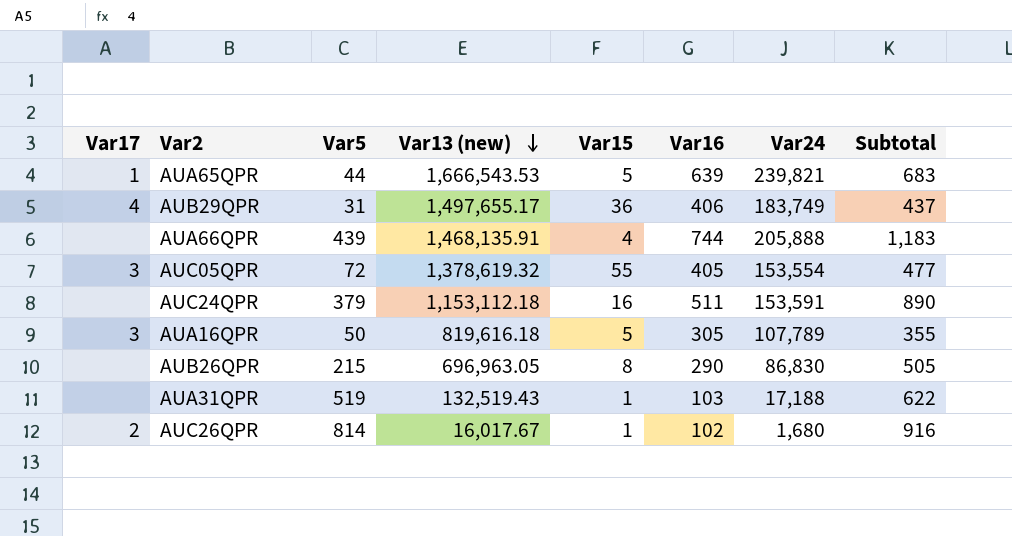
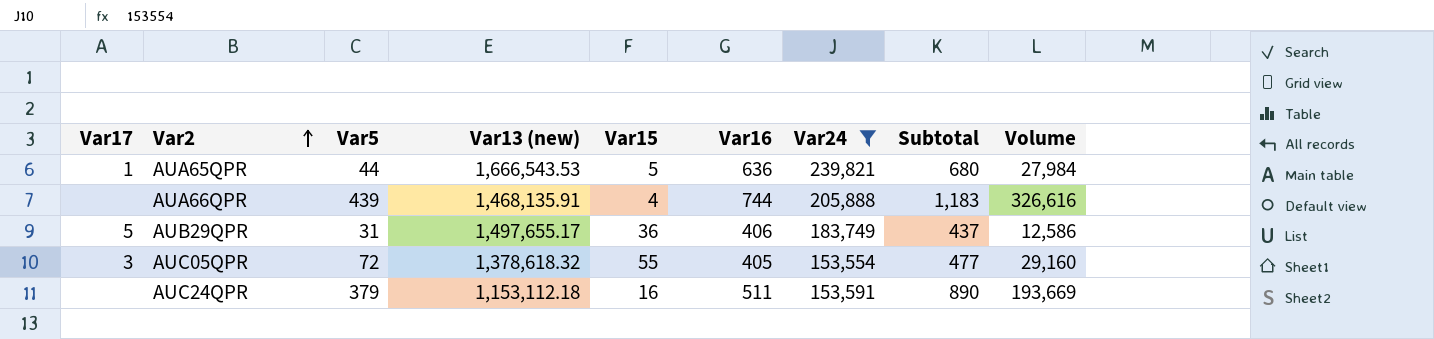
filter: none -> Var24 >= 153,554
row order: Var13 (new) descending -> Var2 ascending
column Volume | formula: none -> [Var5] * [Var16]
AUA65QPR | Var16: 639 -> 636
AUA65QPR | Subtotal: 683 -> 680
AUB29QPR | Var17: 4 -> 5
AUC05QPR | Var13 (new): 1,378,619.32 -> 1,378,618.32

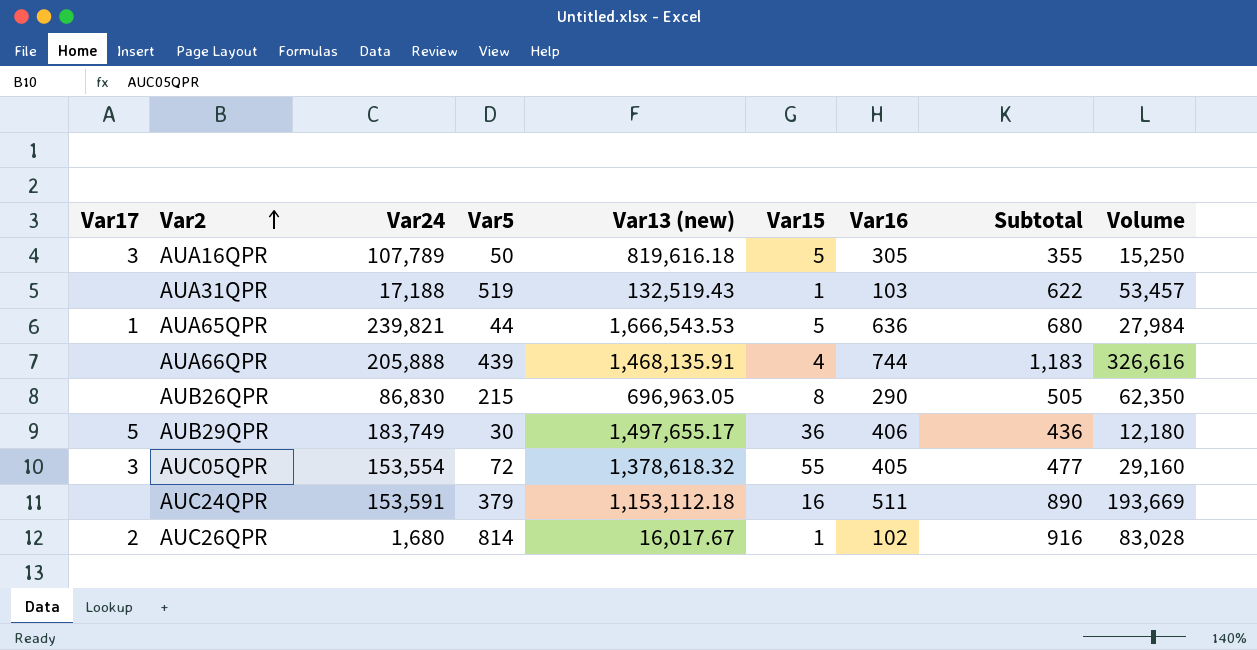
filter: Var24 >= 153,554 -> none
column Var24 | position: 7 -> 3
AUB29QPR | Var5: 31 -> 30
AUB29QPR | Subtotal: 437 -> 436
AUB29QPR | Volume: 12,586 -> 12,180

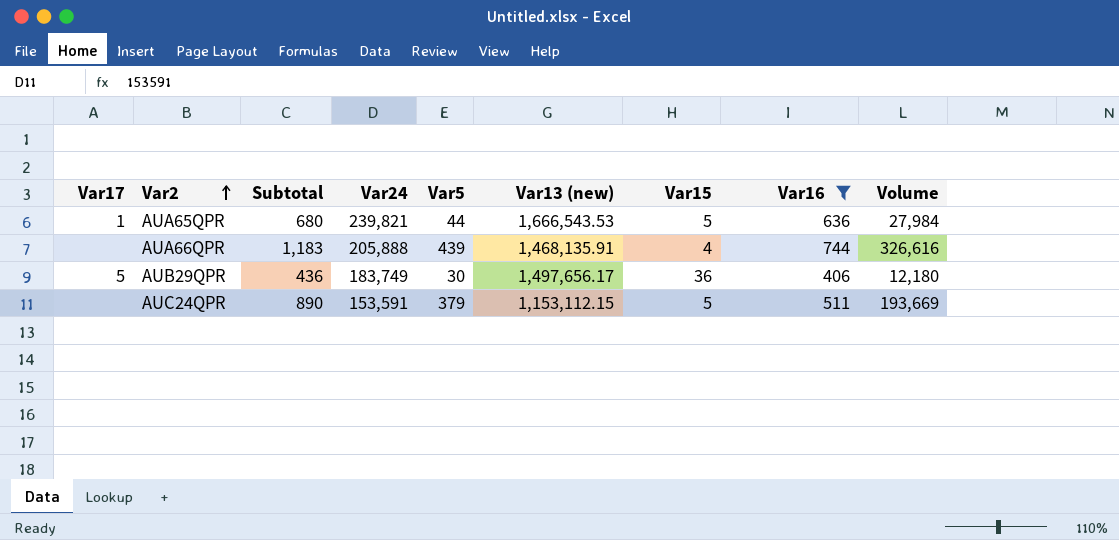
filter: none -> Var16 >= 406
column Subtotal | position: 8 -> 3
AUB29QPR | Var13 (new): 1,497,655.17 -> 1,497,656.17
AUC24QPR | Var13 (new): 1,153,112.18 -> 1,153,112.15
AUC24QPR | Var15: 16 -> 5

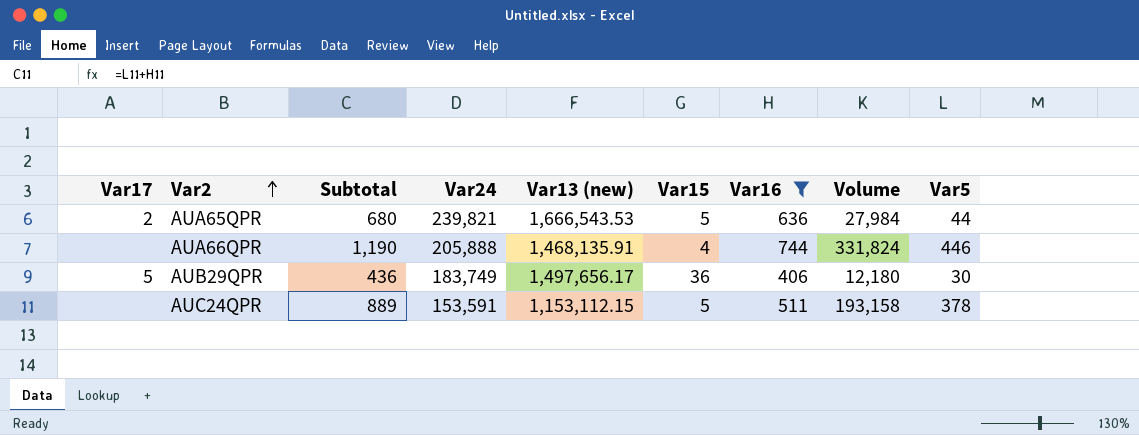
column Var5 | position: 5 -> 9
AUA65QPR | Var17: 1 -> 2
AUA66QPR | Subtotal: 1,183 -> 1,190
AUA66QPR | Volume: 326,616 -> 331,824
AUA66QPR | Var5: 439 -> 446
AUC24QPR | Subtotal: 890 -> 889
AUC24QPR | Volume: 193,669 -> 193,158
AUC24QPR | Var5: 379 -> 378

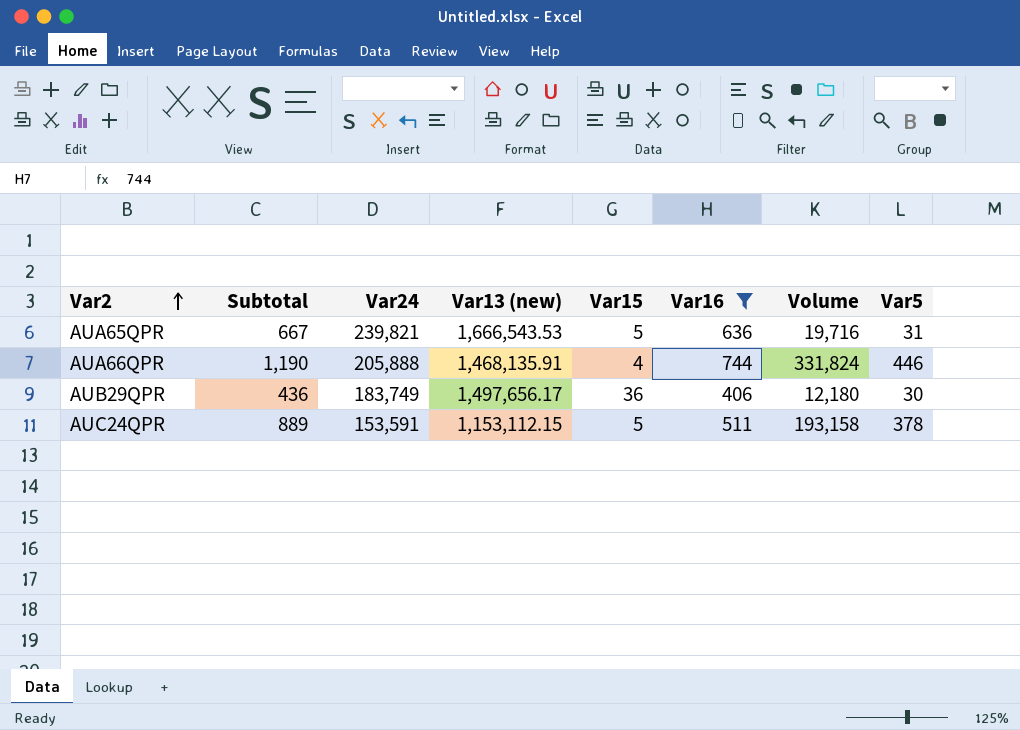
column Var17 | position: 1 -> none
AUA65QPR | Subtotal: 680 -> 667
AUA65QPR | Volume: 27,984 -> 19,716
AUA65QPR | Var5: 44 -> 31

